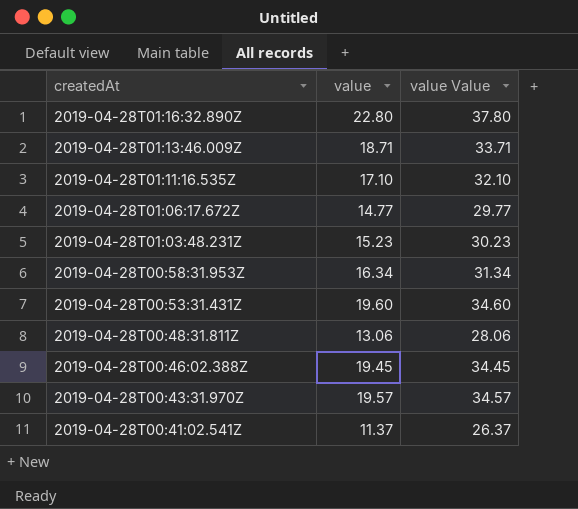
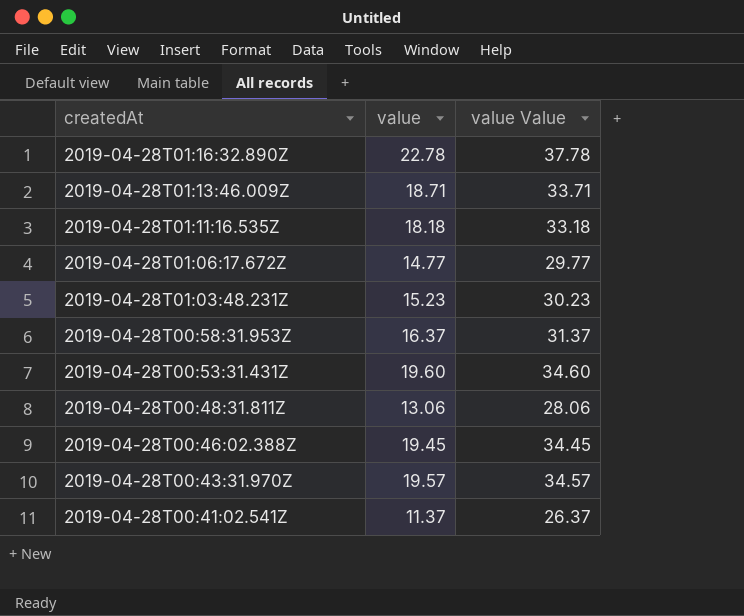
2019-04-28T01:16:32.890Z | value: 22.80 -> 22.78
2019-04-28T01:16:32.890Z | value Value: 37.80 -> 37.78
2019-04-28T01:11:16.535Z | value: 17.10 -> 18.18
2019-04-28T01:11:16.535Z | value Value: 32.10 -> 33.18
2019-04-28T00:58:31.953Z | value: 16.34 -> 16.37
2019-04-28T00:58:31.953Z | value Value: 31.34 -> 31.37

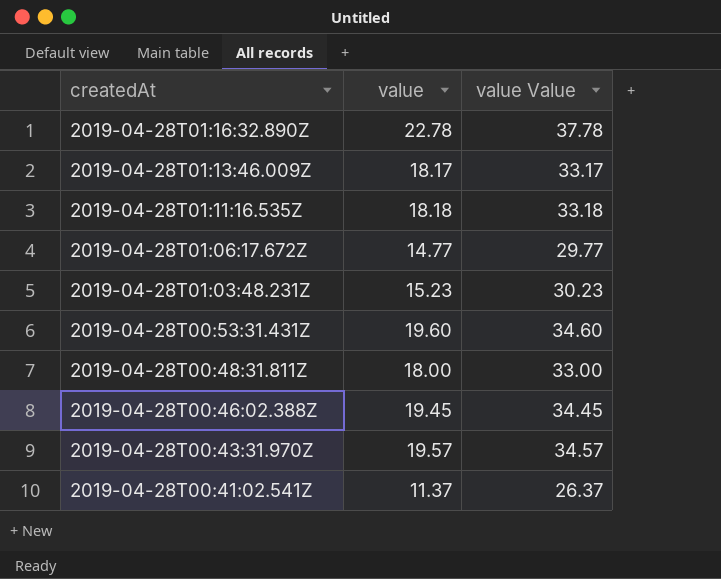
row 2019-04-28T00:58:31.953Z: 16.37 | 31.37 -> none
2019-04-28T01:13:46.009Z | value: 18.71 -> 18.17
2019-04-28T01:13:46.009Z | value Value: 33.71 -> 33.17
2019-04-28T00:48:31.811Z | value: 13.06 -> 18.00
2019-04-28T00:48:31.811Z | value Value: 28.06 -> 33.00

